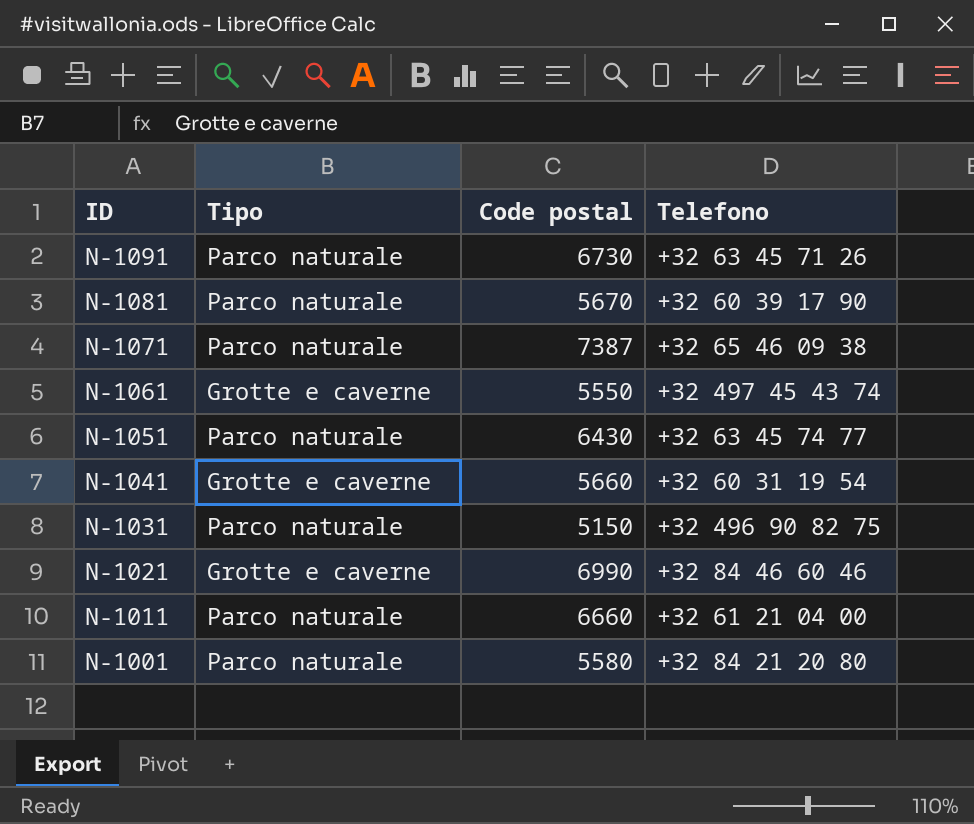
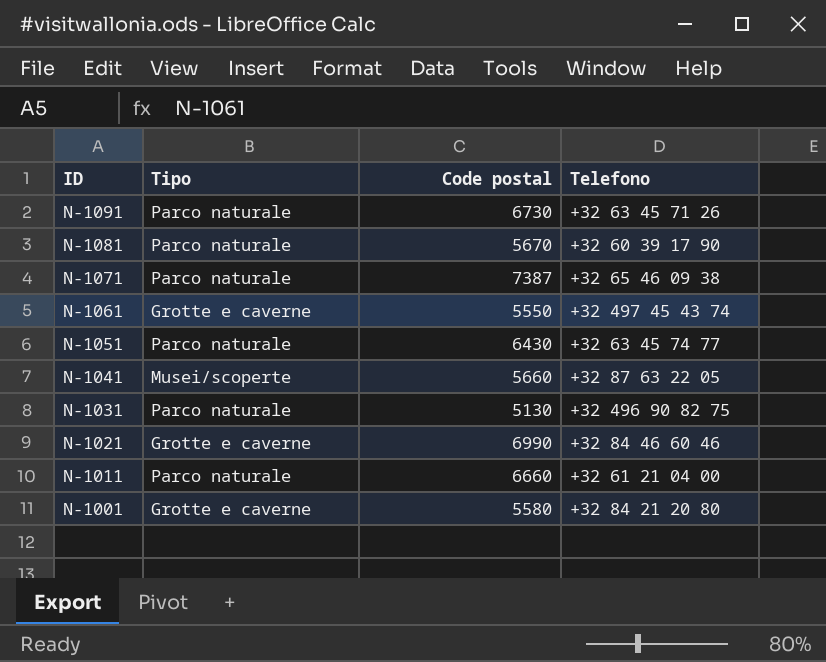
N-1041 | Tipo: Grotte e caverne -> Musei/scoperte
N-1041 | Telefono: +32 60 31 19 54 -> +32 87 63 22 05
N-1031 | Code postal: 5150 -> 5130
N-1001 | Tipo: Parco naturale -> Grotte e caverne

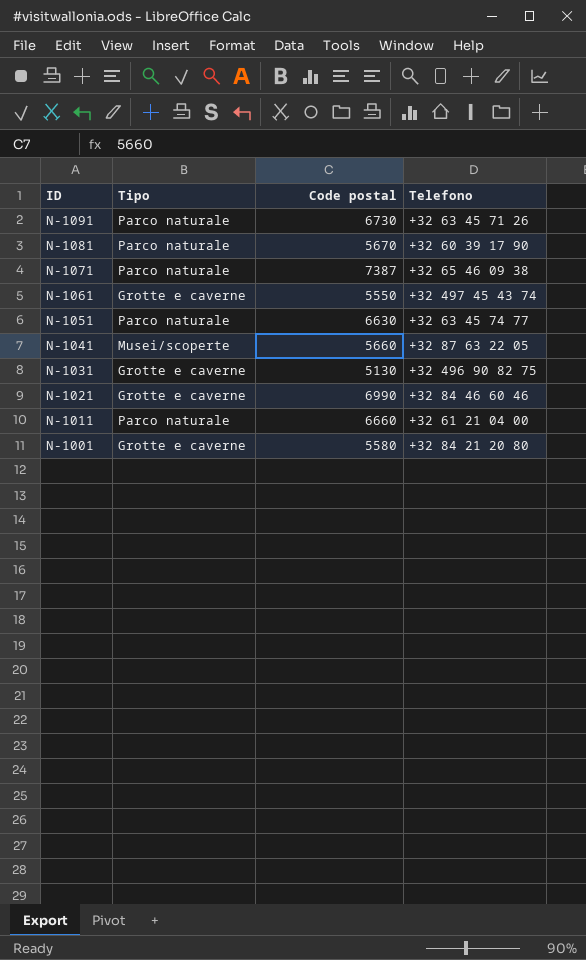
N-1051 | Code postal: 6430 -> 6630
N-1031 | Tipo: Parco naturale -> Grotte e caverne

